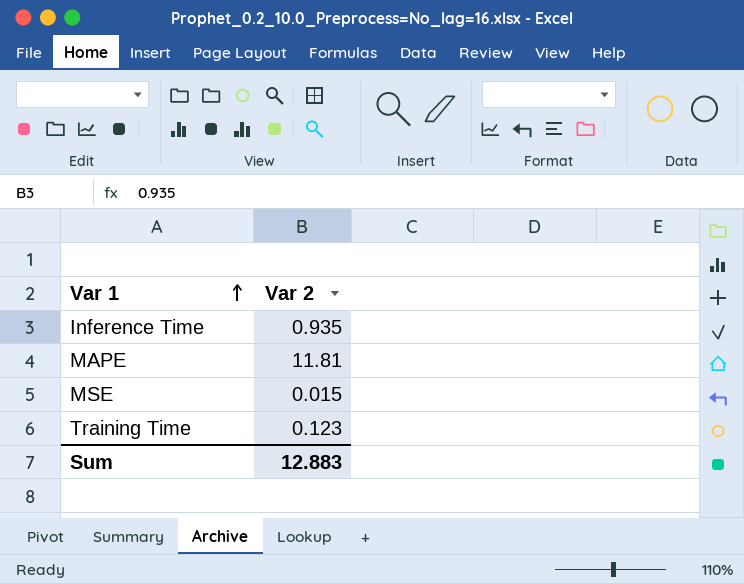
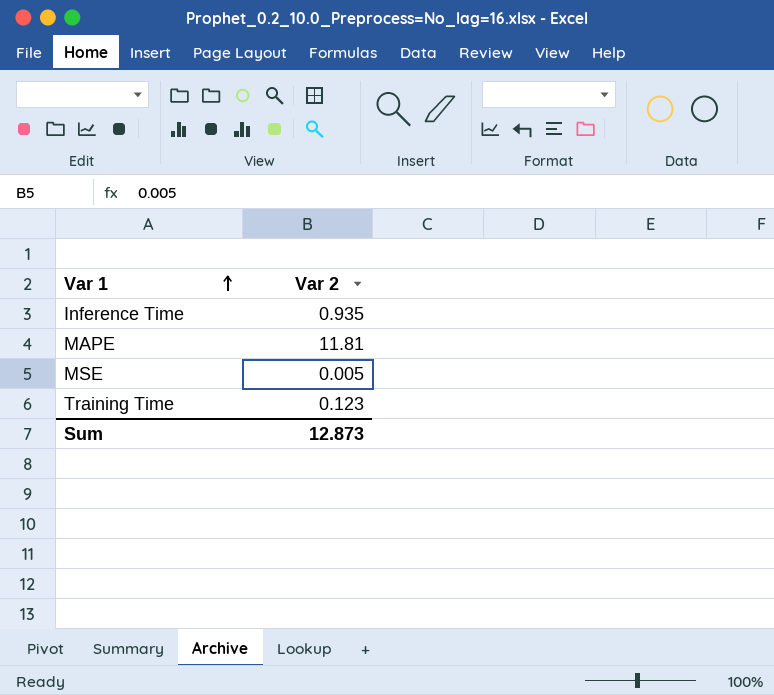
MSE | Var 2: 0.015 -> 0.005
Sum | Var 2: 12.883 -> 12.873

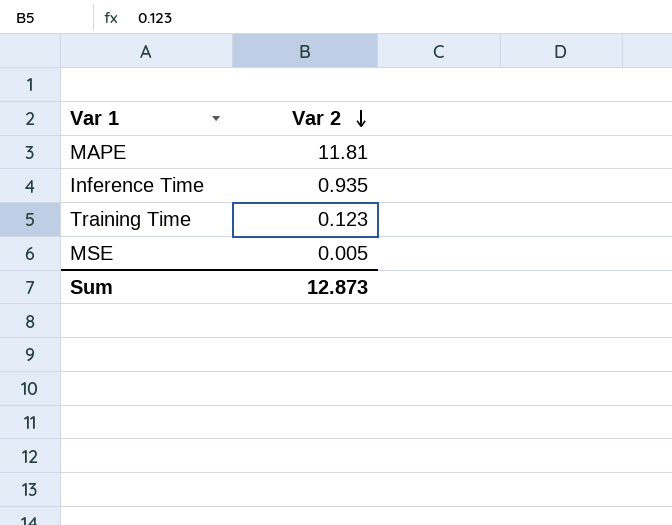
row order: Var 1 ascending -> Var 2 descending

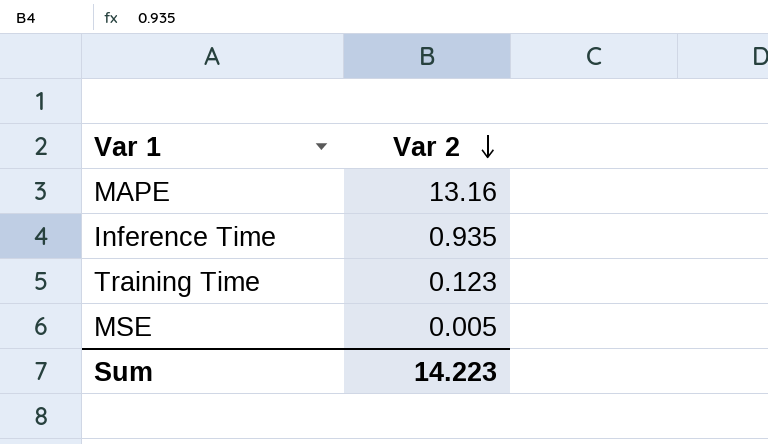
MAPE | Var 2: 11.81 -> 13.16
Sum | Var 2: 12.873 -> 14.223

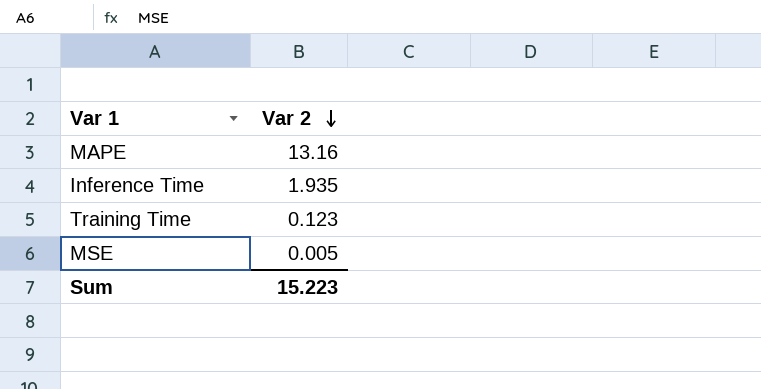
Inference Time | Var 2: 0.935 -> 1.935
Sum | Var 2: 14.223 -> 15.223

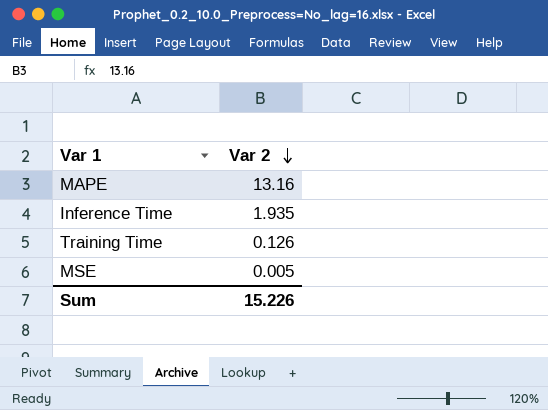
Training Time | Var 2: 0.123 -> 0.126
Sum | Var 2: 15.223 -> 15.226

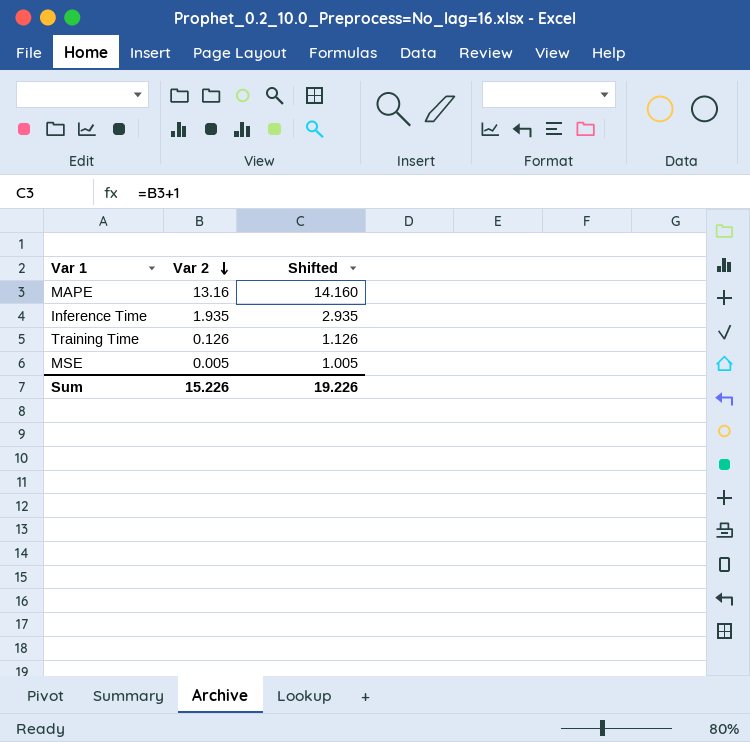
column Shifted | formula: none -> [Var 2] + 1

